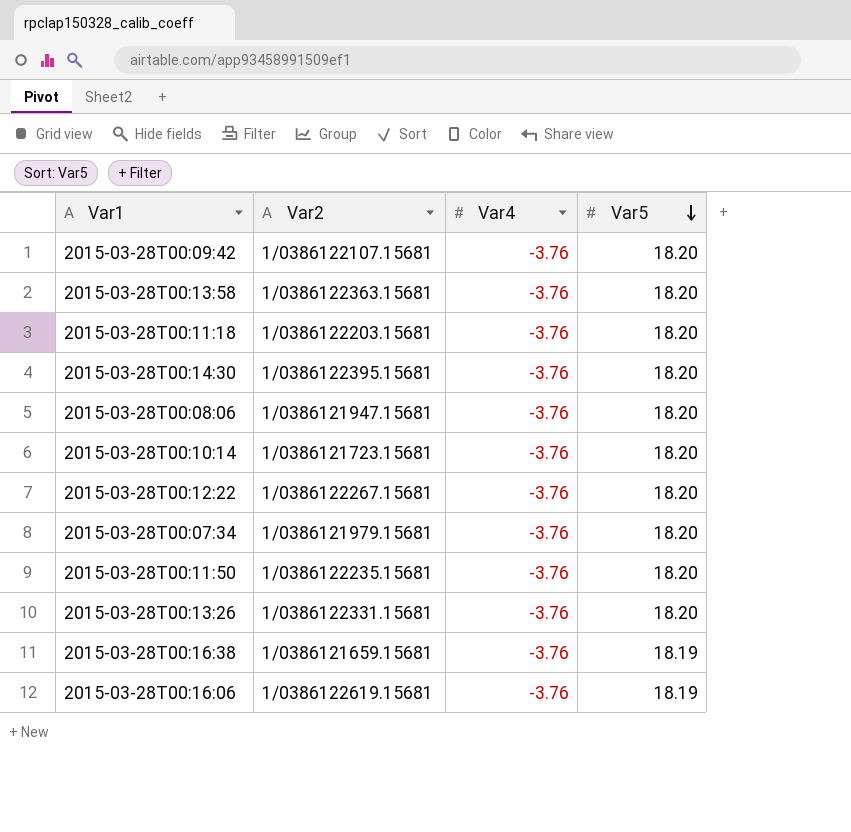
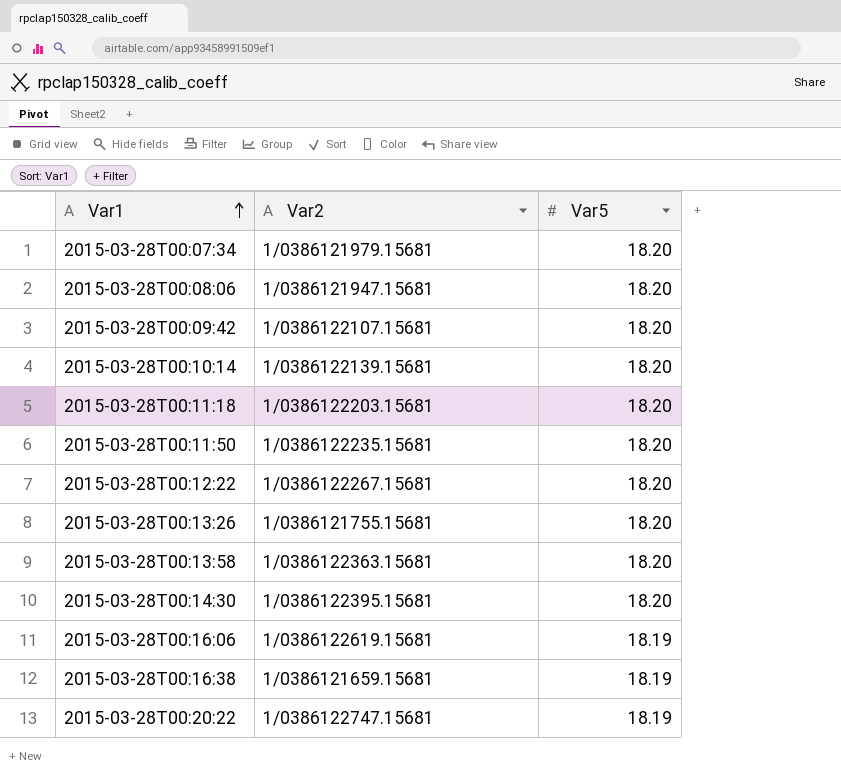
row order: Var5 descending -> Var1 ascending
column Var4 | position: 3 -> none
2015-03-28T00:10:14 | Var2: 1/0386121723.15681 -> 1/0386122139.15681
2015-03-28T00:13:26 | Var2: 1/0386122331.15681 -> 1/0386121755.15681
row 2015-03-28T00:20:22: none -> 1/0386122747.15681 | 18.19

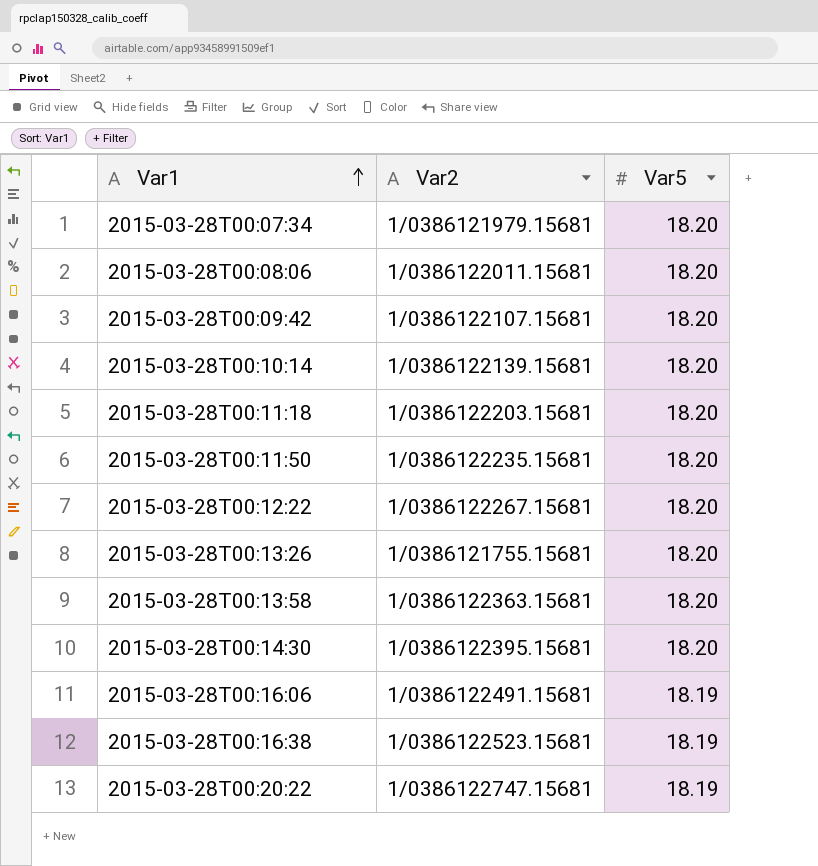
2015-03-28T00:08:06 | Var2: 1/0386121947.15681 -> 1/0386122011.15681
2015-03-28T00:16:06 | Var2: 1/0386122619.15681 -> 1/0386122491.15681
2015-03-28T00:16:38 | Var2: 1/0386121659.15681 -> 1/0386122523.15681

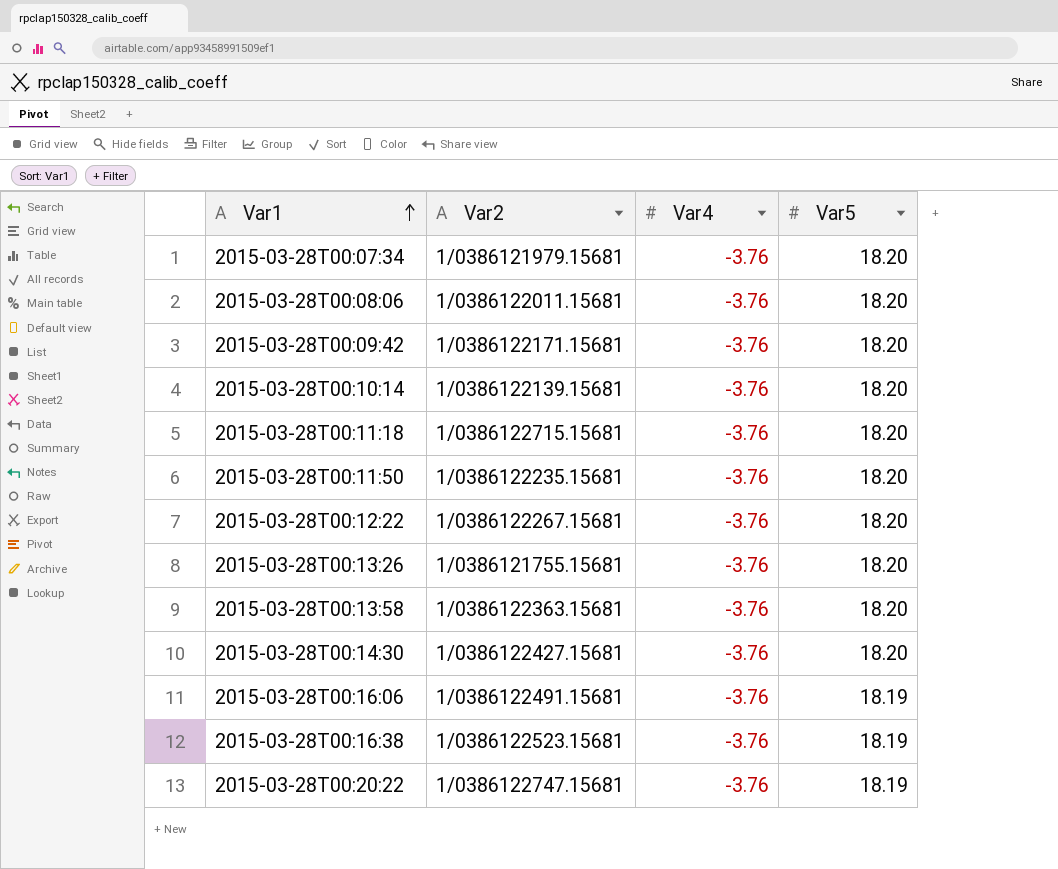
column Var4 | position: none -> 3
2015-03-28T00:09:42 | Var2: 1/0386122107.15681 -> 1/0386122171.15681
2015-03-28T00:11:18 | Var2: 1/0386122203.15681 -> 1/0386122715.15681
2015-03-28T00:14:30 | Var2: 1/0386122395.15681 -> 1/0386122427.15681

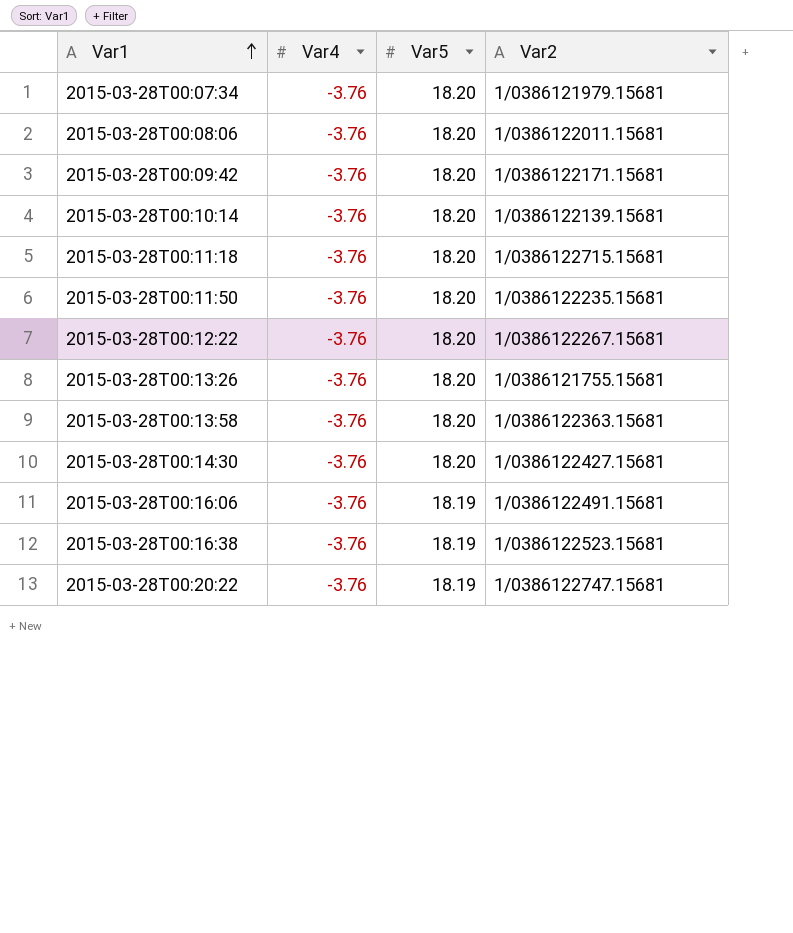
column Var2 | position: 2 -> 4

